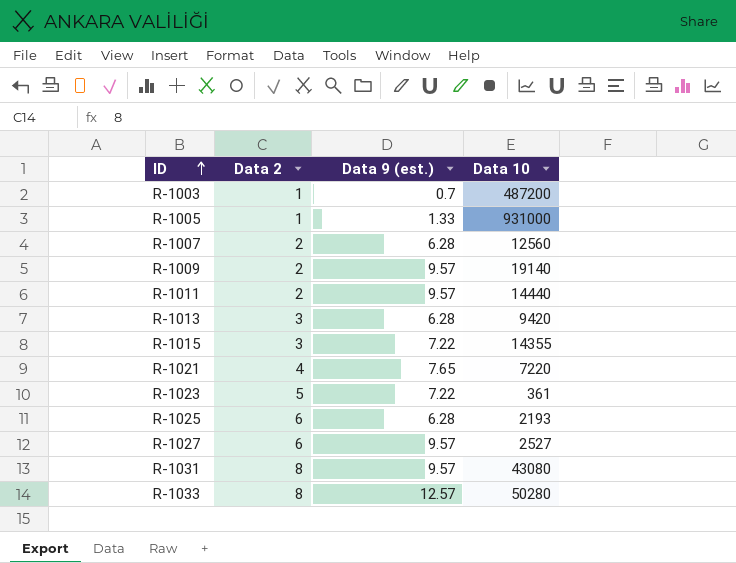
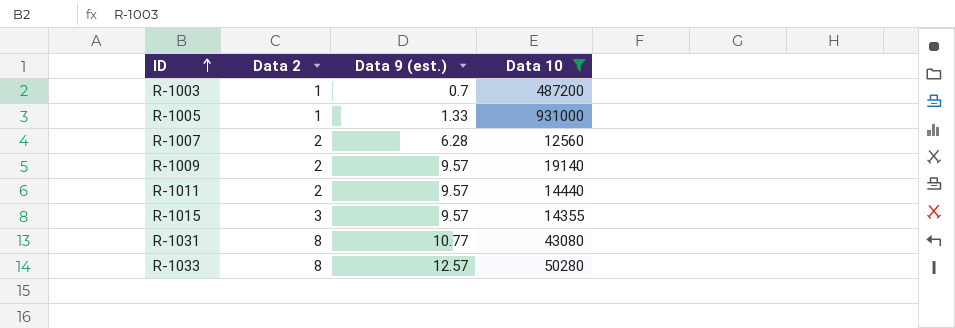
filter: none -> Data 10 >= 12560
R-1015 | Data 9 (est.): 7.22 -> 9.57
R-1031 | Data 9 (est.): 9.57 -> 10.77

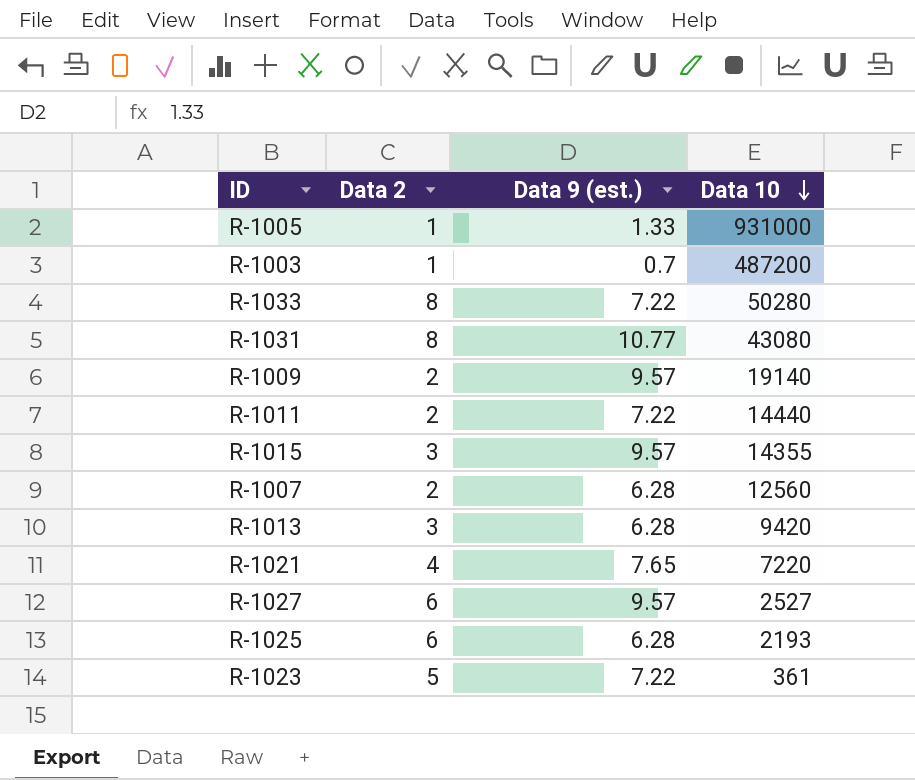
filter: Data 10 >= 12560 -> none
row order: ID ascending -> Data 10 descending
R-1033 | Data 9 (est.): 12.57 -> 7.22
R-1011 | Data 9 (est.): 9.57 -> 7.22

